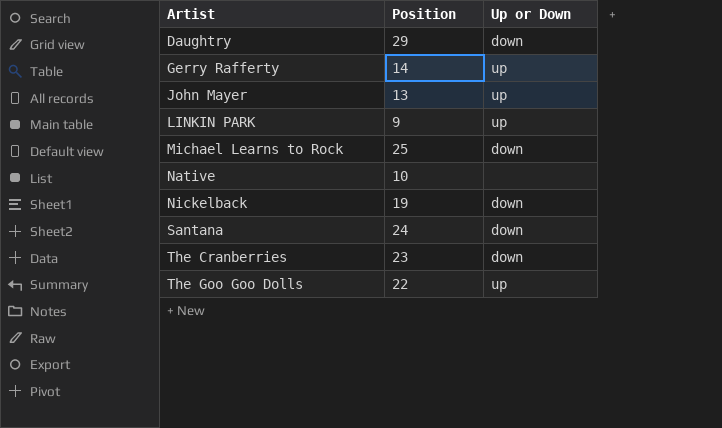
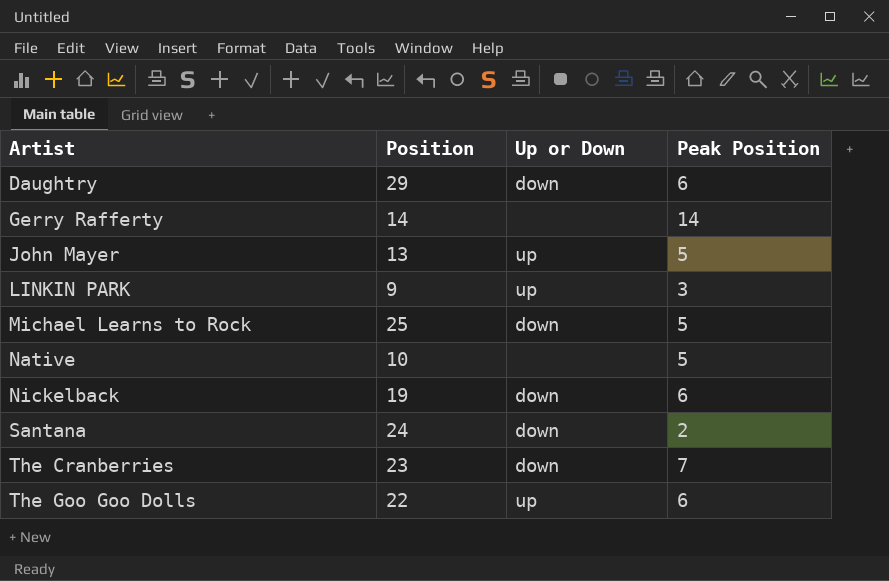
column Peak Position | position: none -> 4
Gerry Rafferty | Up or Down: up -> none

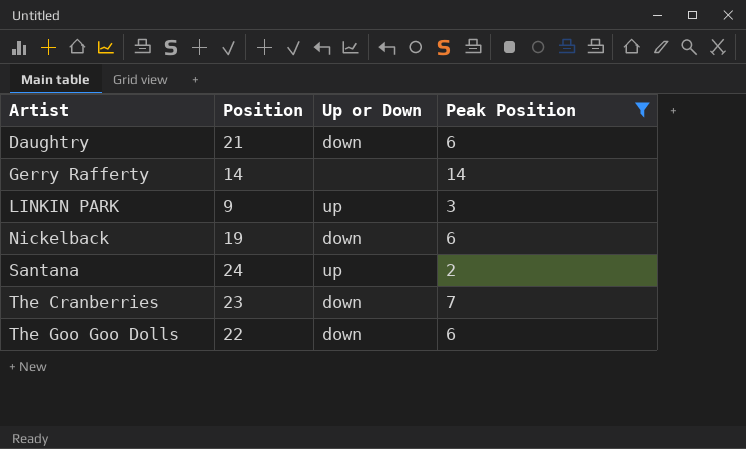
filter: none -> Peak Position != 5
Daughtry | Position: 29 -> 21
Santana | Up or Down: down -> up
The Goo Goo Dolls | Up or Down: up -> down

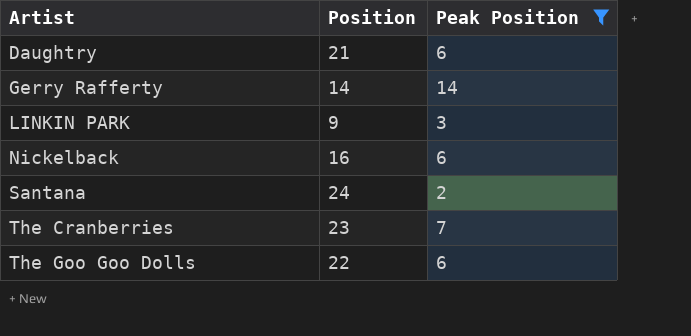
column Up or Down | position: 3 -> none
Nickelback | Position: 19 -> 16

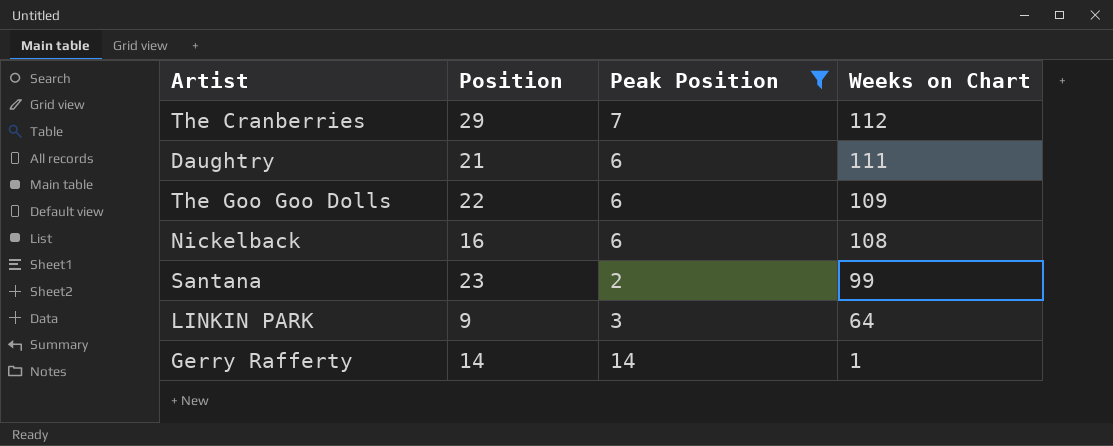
row order: Artist ascending -> Weeks on Chart descending
column Weeks on Chart | position: none -> 4
The Cranberries | Position: 23 -> 29
Santana | Position: 24 -> 23

